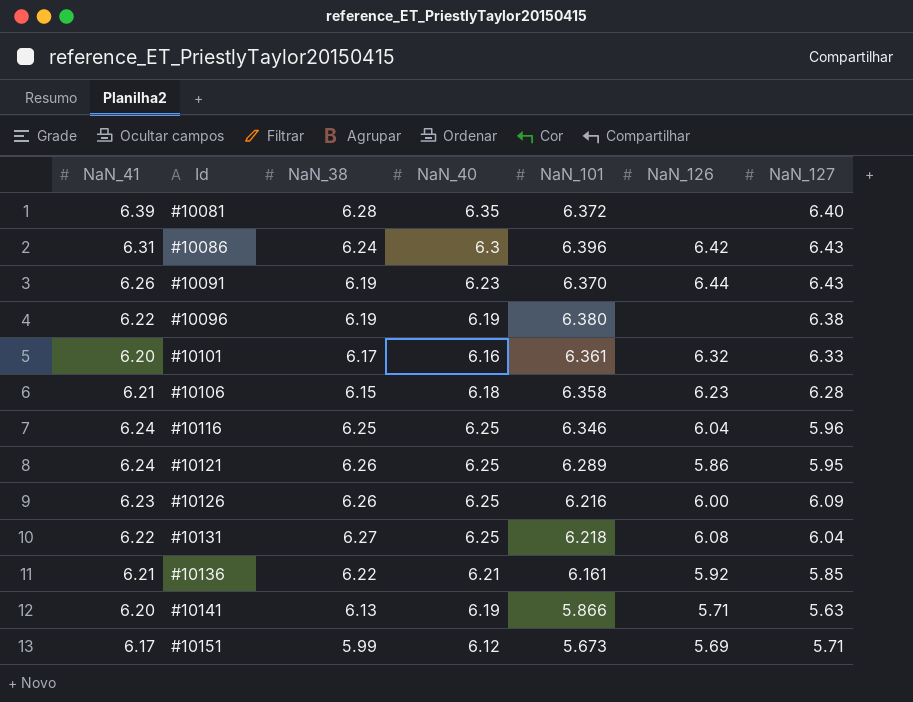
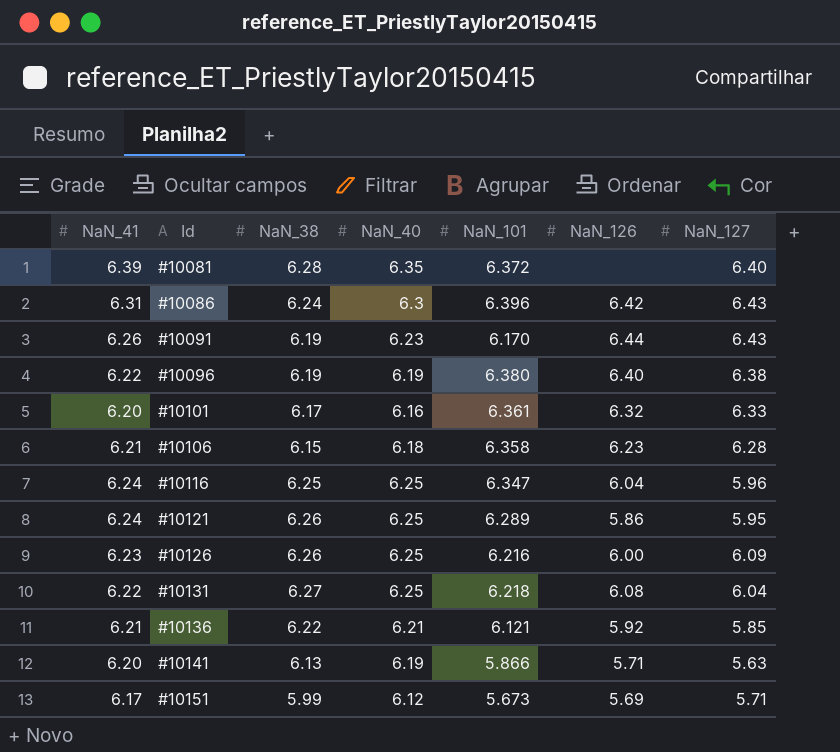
#10091 | NaN_101: 6.370 -> 6.170
#10096 | NaN_126: none -> 6.40
#10116 | NaN_101: 6.346 -> 6.347
#10136 | NaN_101: 6.161 -> 6.121

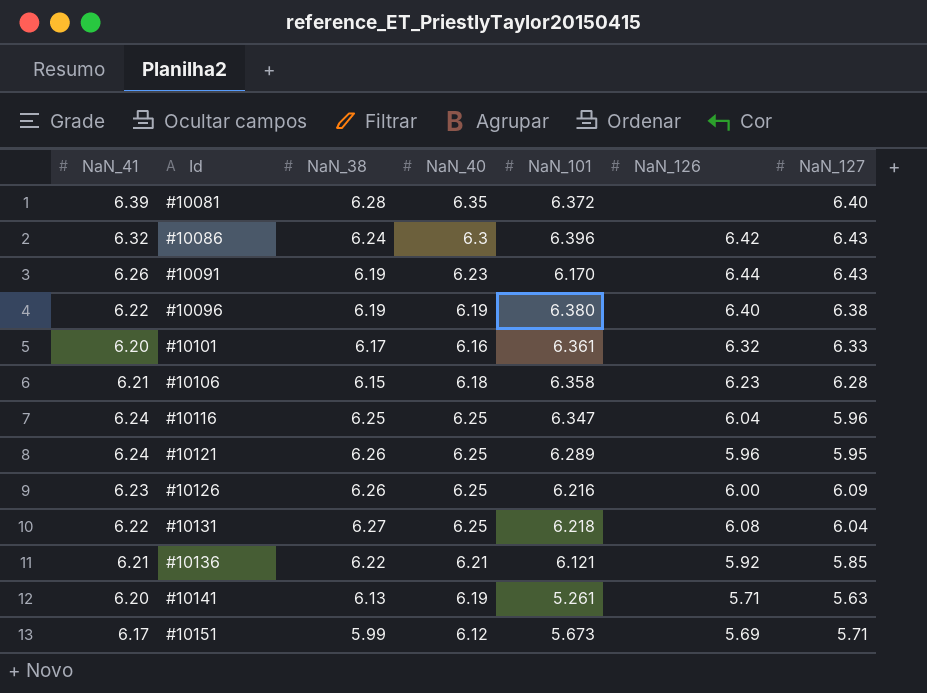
#10086 | NaN_41: 6.31 -> 6.32
#10121 | NaN_126: 5.86 -> 5.96
#10141 | NaN_101: 5.866 -> 5.261

